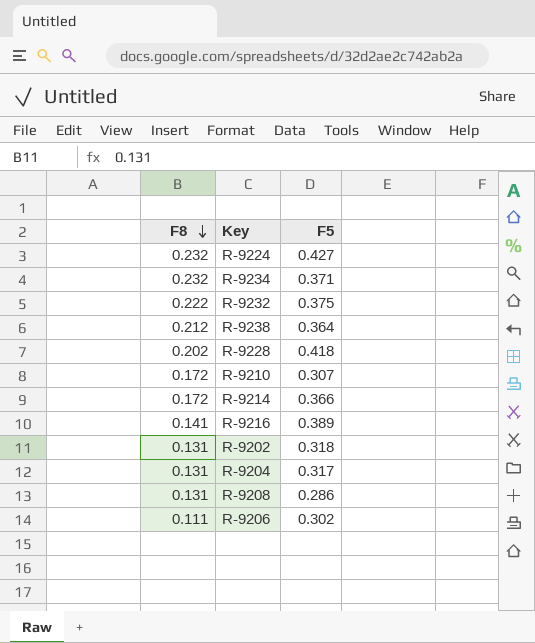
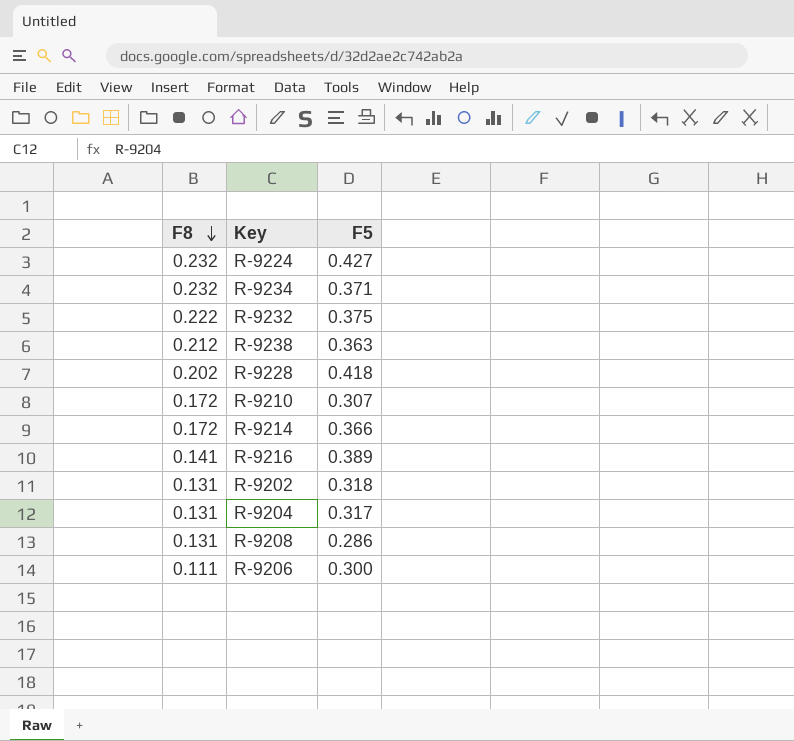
R-9238 | F5: 0.364 -> 0.363
R-9206 | F5: 0.302 -> 0.300

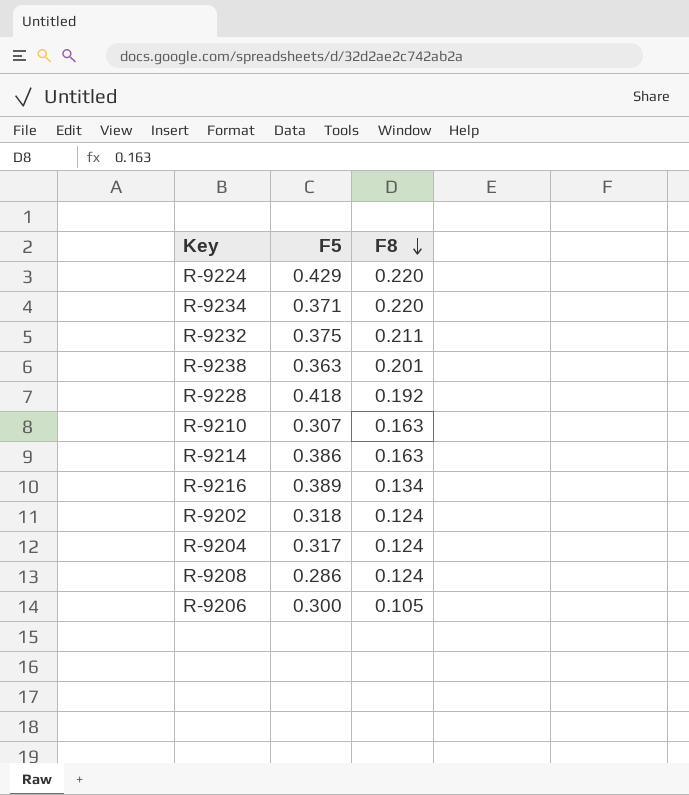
column F8 | position: 1 -> 3
R-9224 | F5: 0.427 -> 0.429
R-9224 | F8: 0.232 -> 0.220
R-9234 | F8: 0.232 -> 0.220
R-9232 | F8: 0.222 -> 0.211
R-9238 | F8: 0.212 -> 0.201
R-9228 | F8: 0.202 -> 0.192
R-9210 | F8: 0.172 -> 0.163
R-9214 | F5: 0.366 -> 0.386
R-9214 | F8: 0.172 -> 0.163
R-9216 | F8: 0.141 -> 0.134
R-9202 | F8: 0.131 -> 0.124
R-9204 | F8: 0.131 -> 0.124
R-9208 | F8: 0.131 -> 0.124
R-9206 | F8: 0.111 -> 0.105

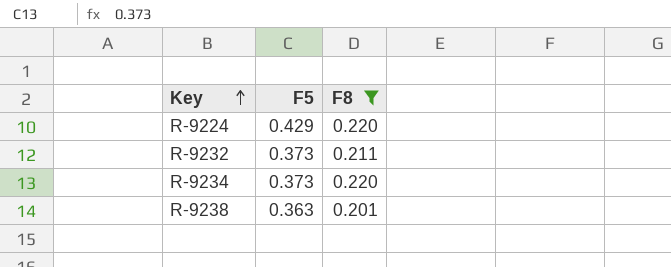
filter: none -> F8 >= 0.201
row order: F8 descending -> Key ascending
R-9232 | F5: 0.375 -> 0.373
R-9234 | F5: 0.371 -> 0.373

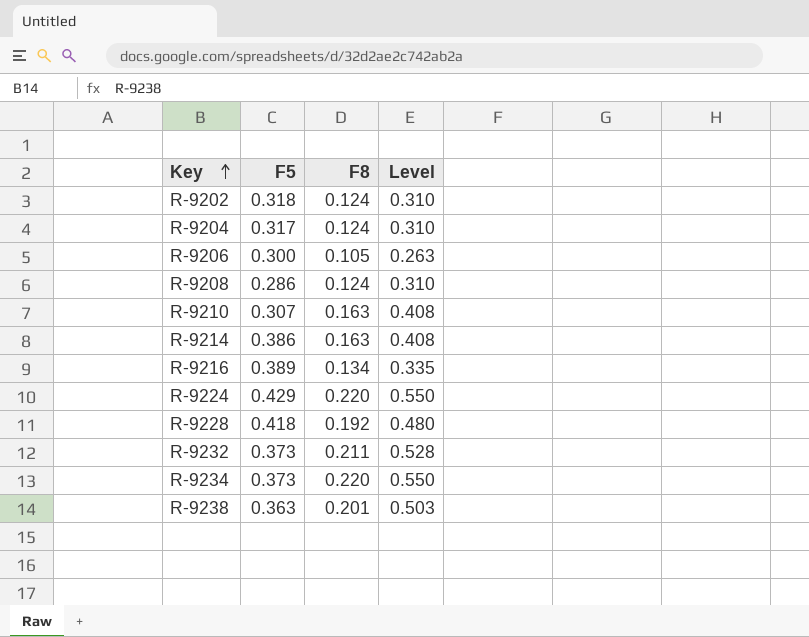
filter: F8 >= 0.201 -> none
column Level | formula: none -> [F8] * 2.5

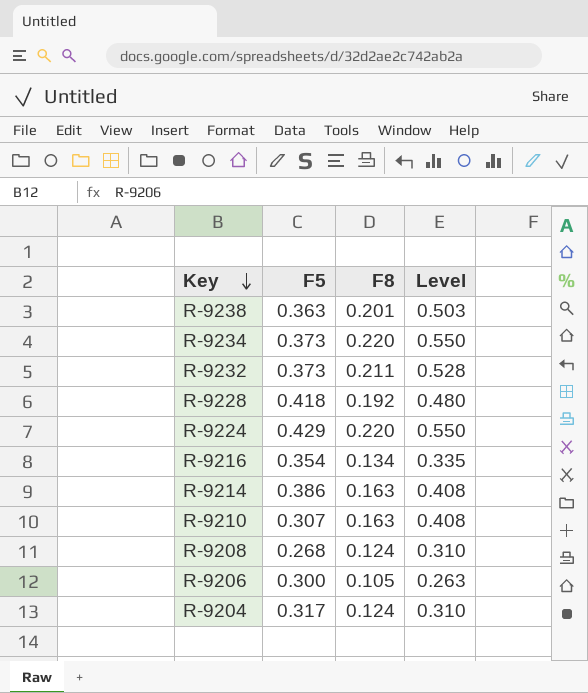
row order: Key ascending -> Key descending
row R-9202: 0.318 | 0.124 | 0.310 -> none
R-9216 | F5: 0.389 -> 0.354
R-9208 | F5: 0.286 -> 0.268

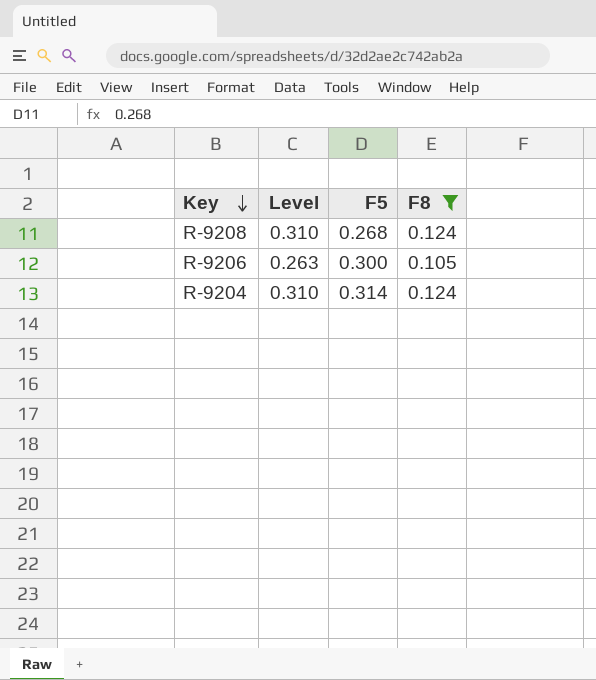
filter: none -> F8 <= 0.124
column Level | position: 4 -> 2
R-9204 | F5: 0.317 -> 0.314

